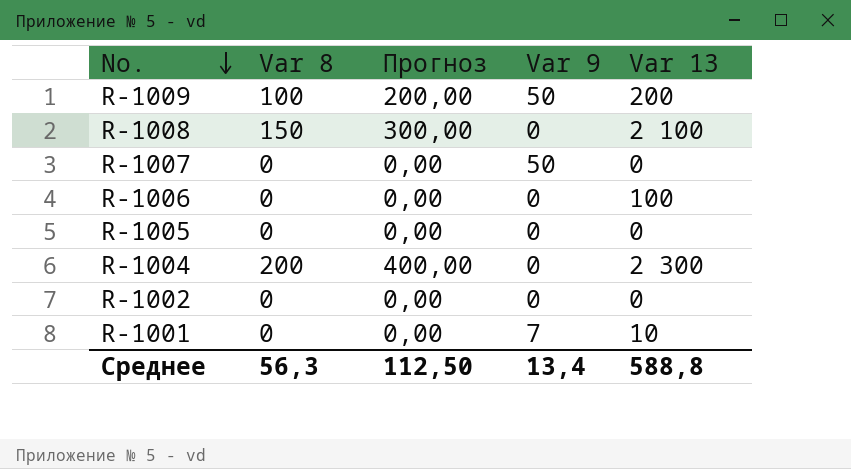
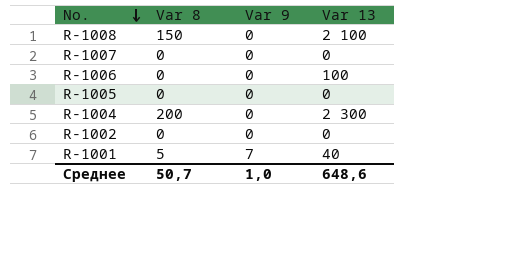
column Прогноз | formula: [Var 8] * 2 -> none
row R-1009: 100 | 200,00 | 50 | 200 -> none
R-1007 | Var 9: 50 -> 0
R-1001 | Var 8: 0 -> 5
R-1001 | Var 13: 10 -> 40
Среднее | Var 8: 56,3 -> 50,7
Среднее | Var 9: 13,4 -> 1,0
Среднее | Var 13: 588,8 -> 648,6

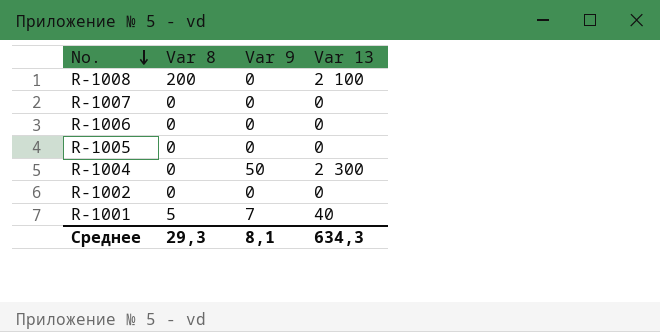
R-1008 | Var 8: 150 -> 200
R-1006 | Var 13: 100 -> 0
R-1004 | Var 8: 200 -> 0
R-1004 | Var 9: 0 -> 50
Среднее | Var 8: 50,7 -> 29,3
Среднее | Var 9: 1,0 -> 8,1
Среднее | Var 13: 648,6 -> 634,3

